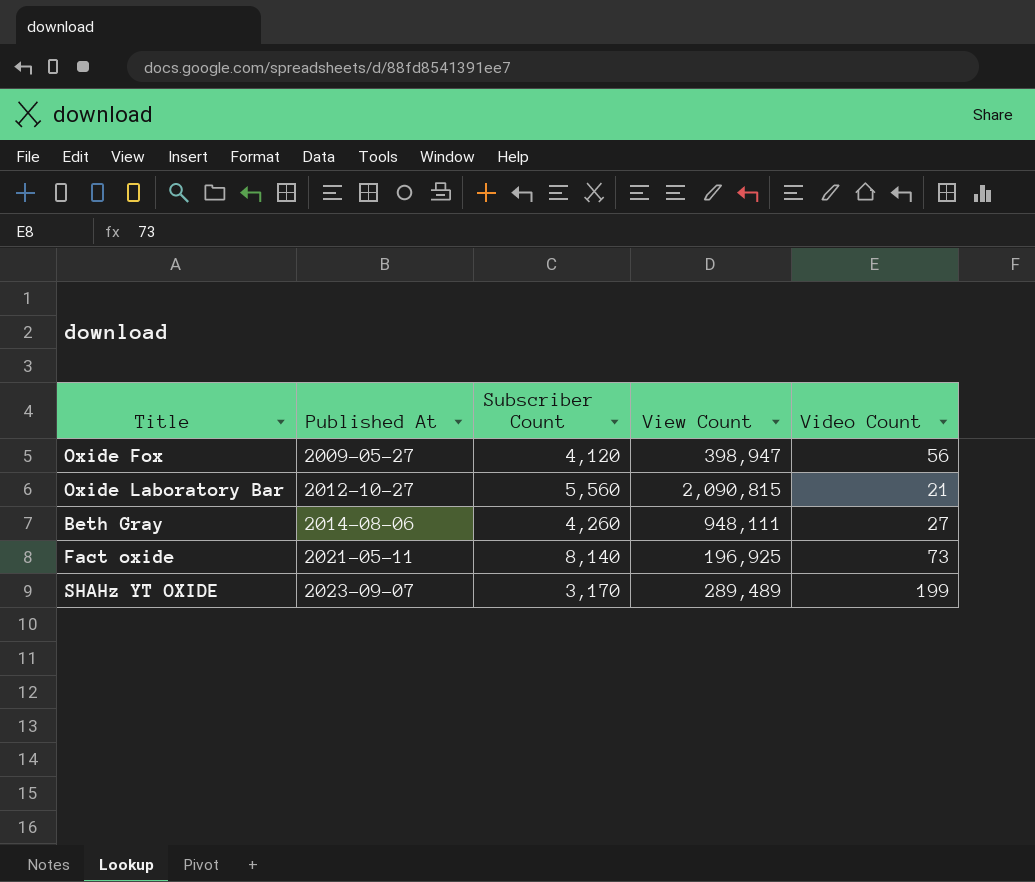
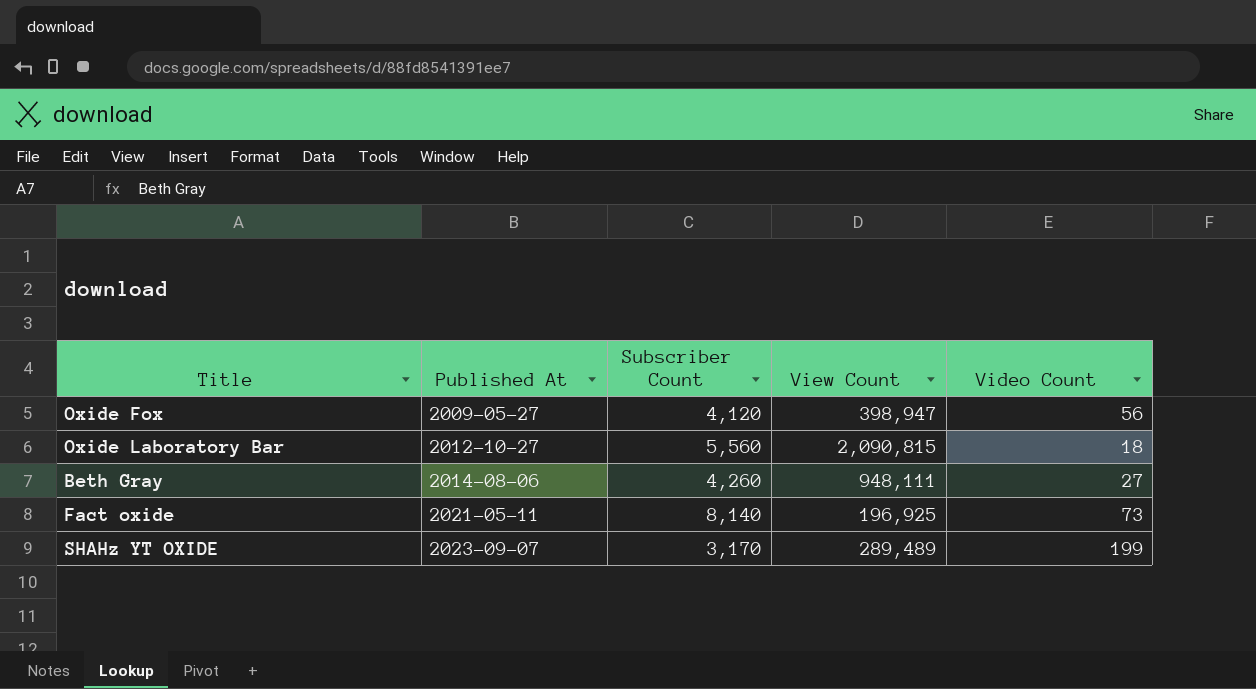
Oxide Laboratory Bar | Video Count: 21 -> 18

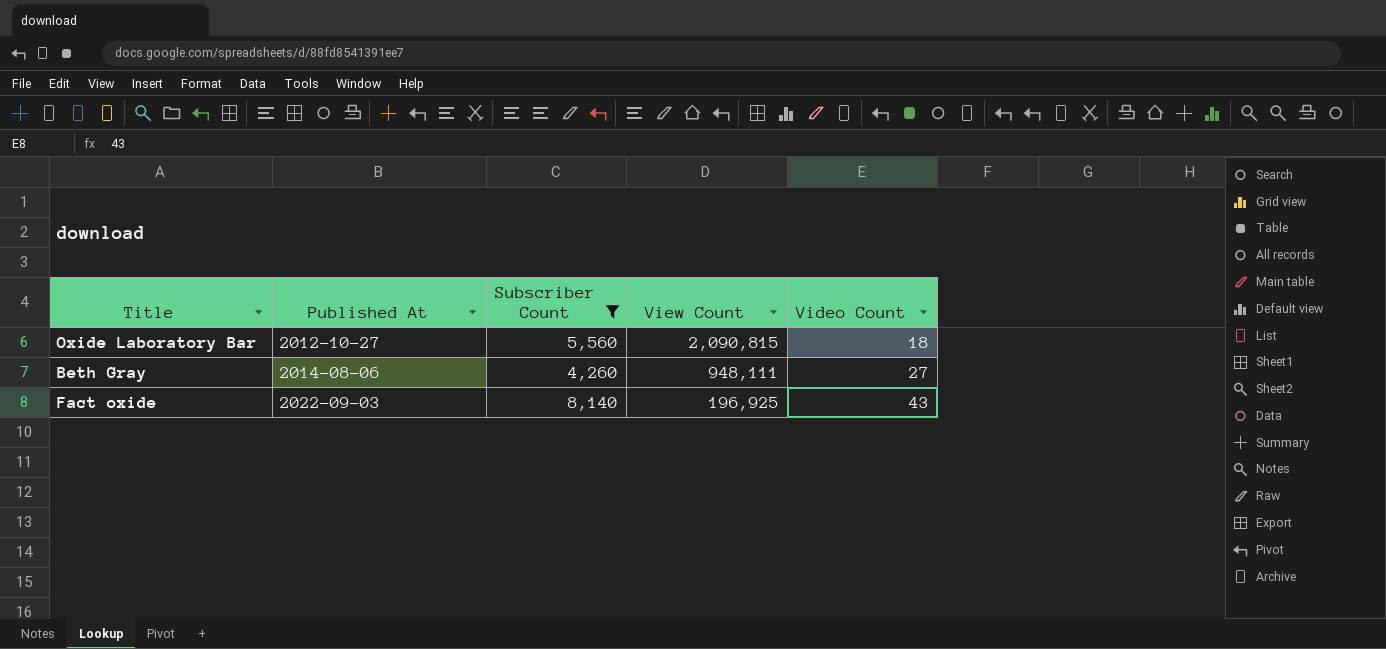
filter: none -> Subscriber Count >= 4,260
Fact oxide | Published At: 2021-05-11 -> 2022-09-03
Fact oxide | Video Count: 73 -> 43

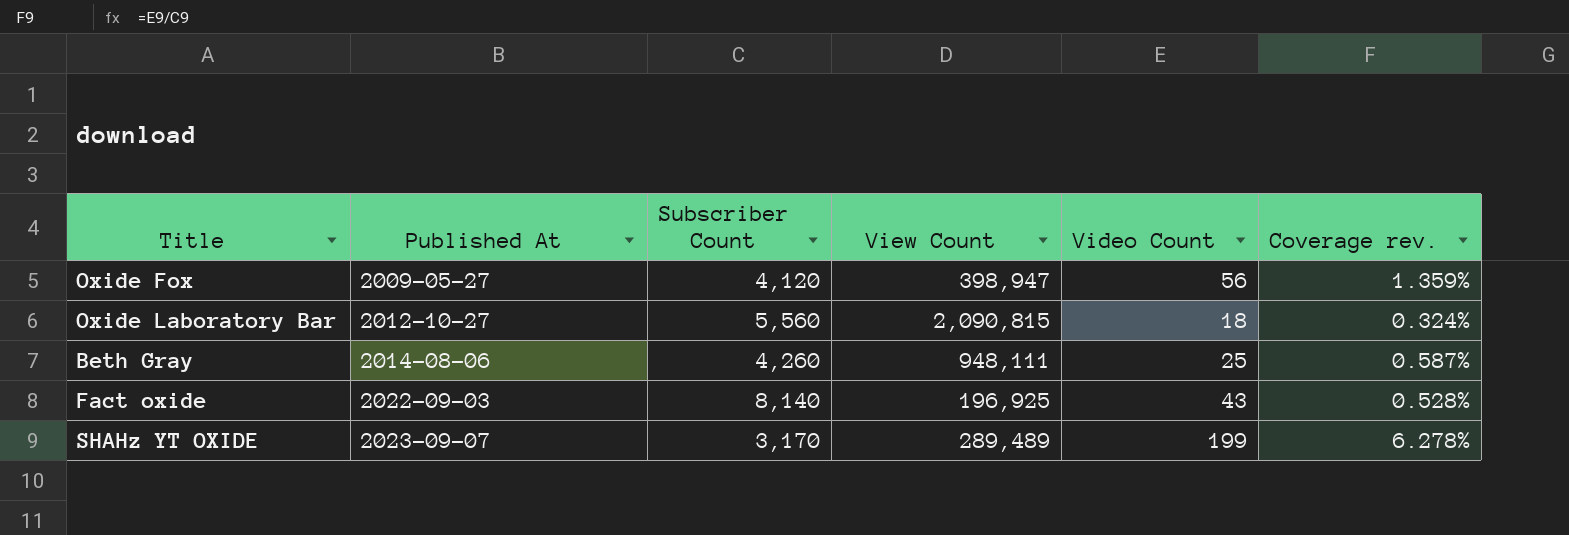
filter: Subscriber Count >= 4,260 -> none
column Coverage rev. | formula: none -> [Video Count] / [Subscriber Count]
Beth Gray | Video Count: 27 -> 25

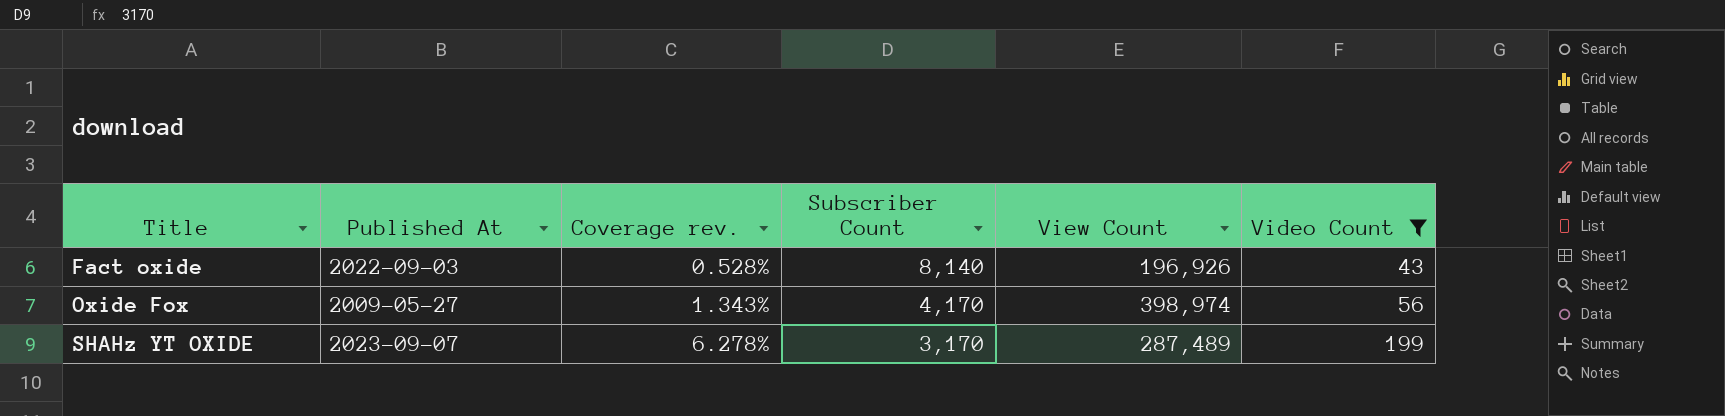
filter: none -> Video Count >= 43
row order: Published At ascending -> Title ascending
column Coverage rev. | position: 6 -> 3
Fact oxide | View Count: 196,925 -> 196,926
Oxide Fox | Coverage rev.: 1.359% -> 1.343%
Oxide Fox | Subscriber Count: 4,120 -> 4,170
Oxide Fox | View Count: 398,947 -> 398,974
SHAHz YT OXIDE | View Count: 289,489 -> 287,489

